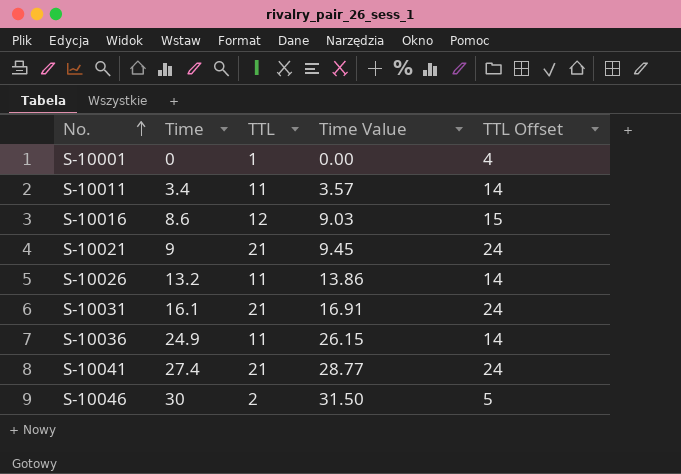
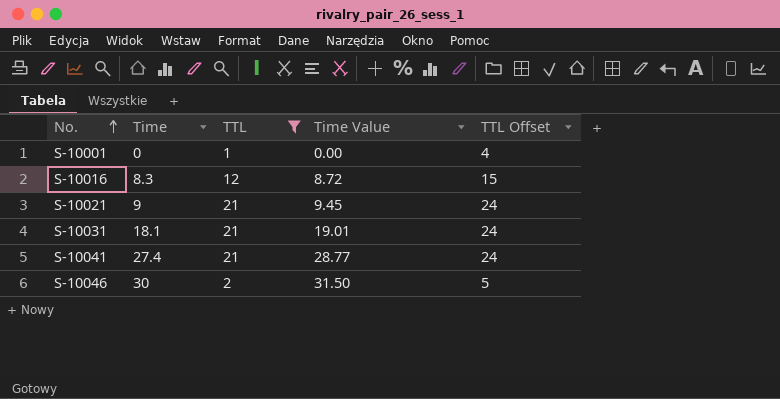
filter: none -> TTL != 11
S-10016 | Time: 8.6 -> 8.3
S-10016 | Time Value: 9.03 -> 8.72
S-10031 | Time: 16.1 -> 18.1
S-10031 | Time Value: 16.91 -> 19.01

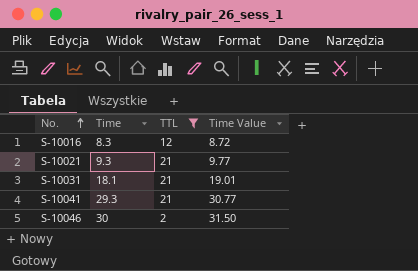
column TTL Offset | formula: [TTL] + 3 -> none
row S-10001: 0 | 1 | 0.00 | 4 -> none
S-10021 | Time: 9 -> 9.3
S-10021 | Time Value: 9.45 -> 9.77
S-10041 | Time: 27.4 -> 29.3
S-10041 | Time Value: 28.77 -> 30.77

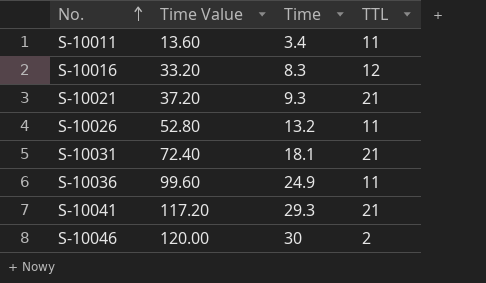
filter: TTL != 11 -> none
column Time Value | formula: [Time] * 1.05 -> [Time] * 4
column Time Value | position: 4 -> 2

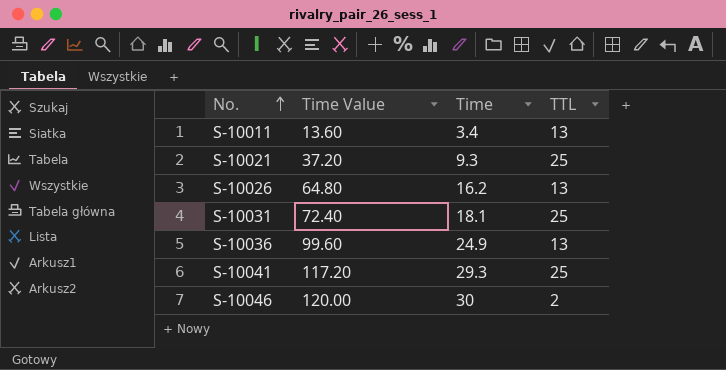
row S-10016: 33.20 | 8.3 | 12 -> none
S-10011 | TTL: 11 -> 13
S-10021 | TTL: 21 -> 25
S-10026 | Time Value: 52.80 -> 64.80
S-10026 | Time: 13.2 -> 16.2
S-10026 | TTL: 11 -> 13
S-10031 | TTL: 21 -> 25
S-10036 | TTL: 11 -> 13
S-10041 | TTL: 21 -> 25

